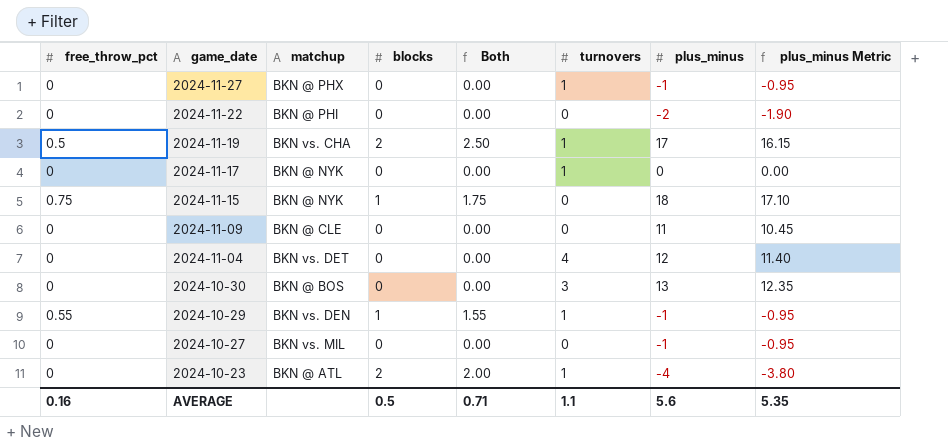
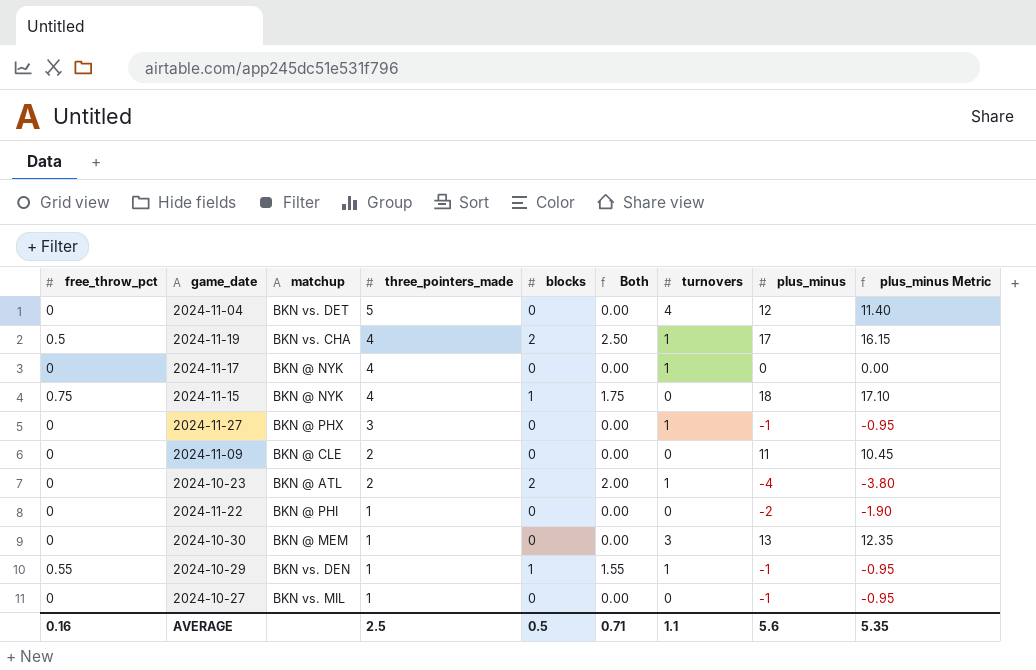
row order: game_date descending -> three_pointers_made descending
column three_pointers_made | position: none -> 4
2024-10-30 | matchup: BKN @ BOS -> BKN @ MEM

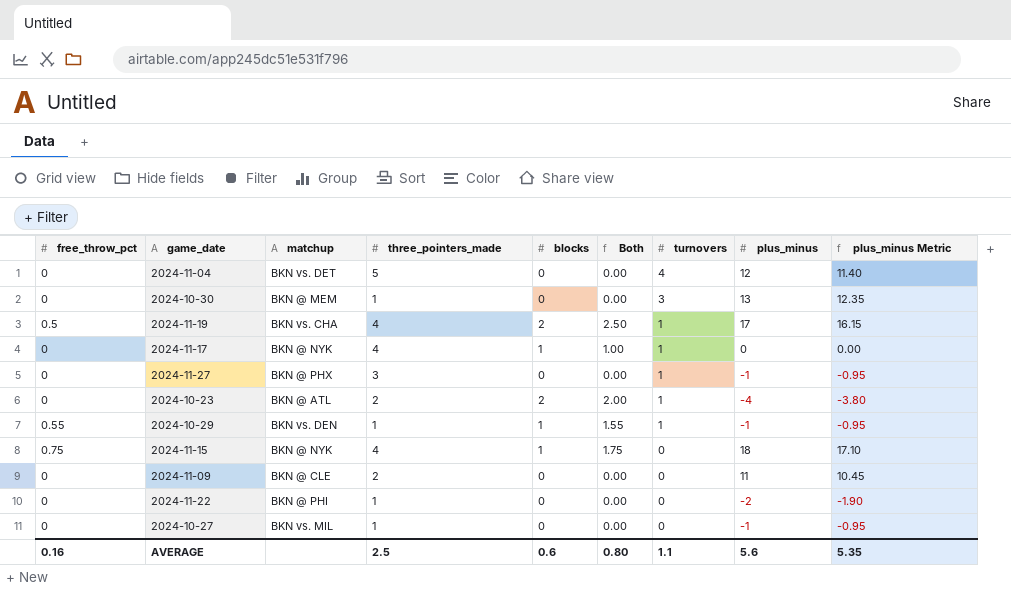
row order: three_pointers_made descending -> turnovers descending
2024-11-17 | blocks: 0 -> 1
2024-11-17 | Both: 0.00 -> 1.00
AVERAGE | blocks: 0.5 -> 0.6
AVERAGE | Both: 0.71 -> 0.80

